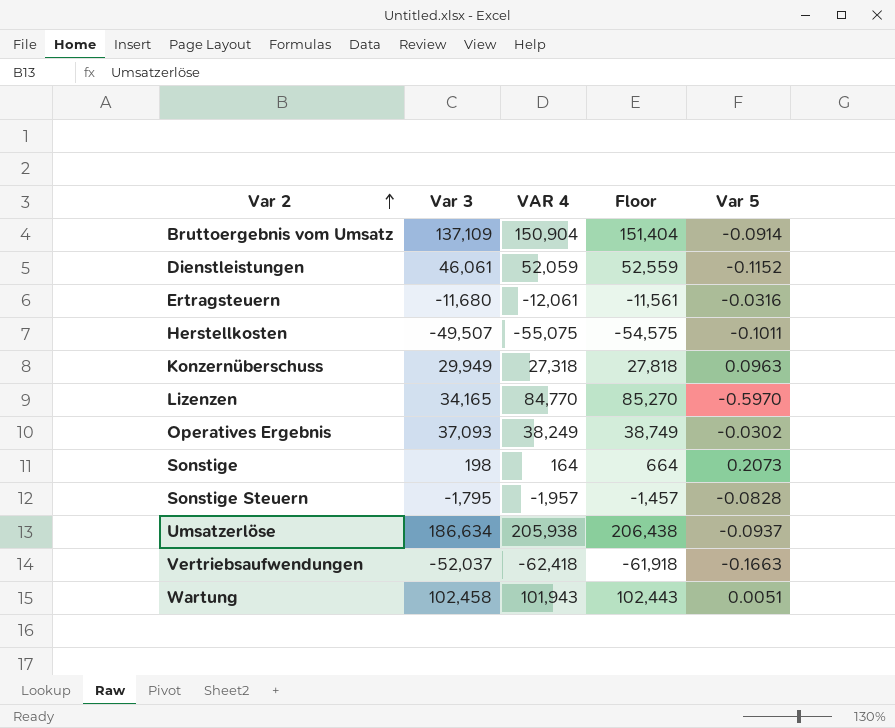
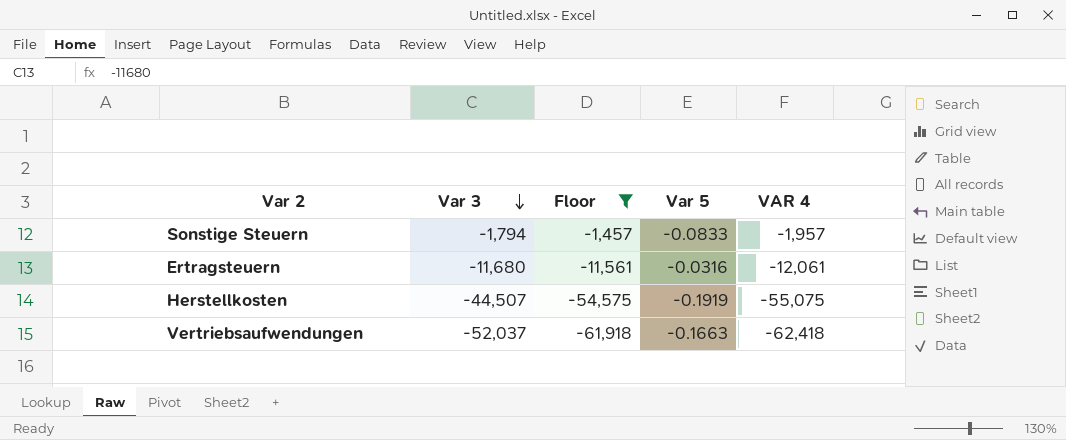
filter: none -> Floor <= -1,457
row order: Var 2 ascending -> Var 3 descending
column VAR 4 | position: 3 -> 5
Sonstige Steuern | Var 3: -1,795 -> -1,794
Sonstige Steuern | Var 5: -0.0828 -> -0.0833
Herstellkosten | Var 3: -49,507 -> -44,507
Herstellkosten | Var 5: -0.1011 -> -0.1919

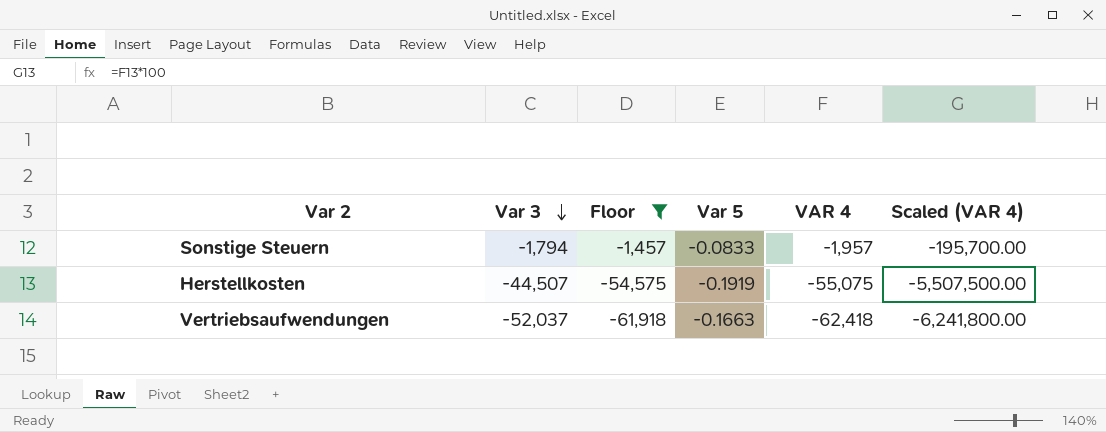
column Scaled (VAR 4) | formula: none -> [VAR 4] * 100
row Ertragsteuern: -11,680 | -11,561 | -0.0316 | -12,061 -> none

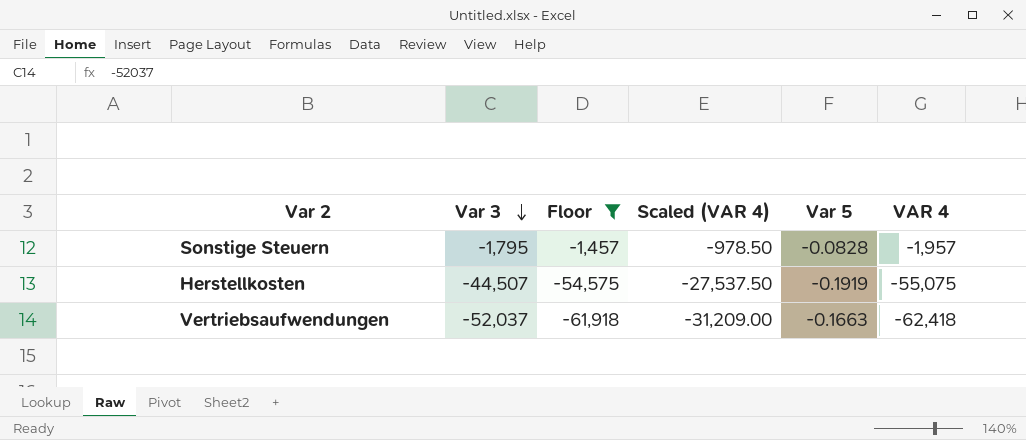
column Scaled (VAR 4) | formula: [VAR 4] * 100 -> [VAR 4] * 0.5
column Scaled (VAR 4) | position: 6 -> 4
Sonstige Steuern | Var 3: -1,794 -> -1,795
Sonstige Steuern | Var 5: -0.0833 -> -0.0828

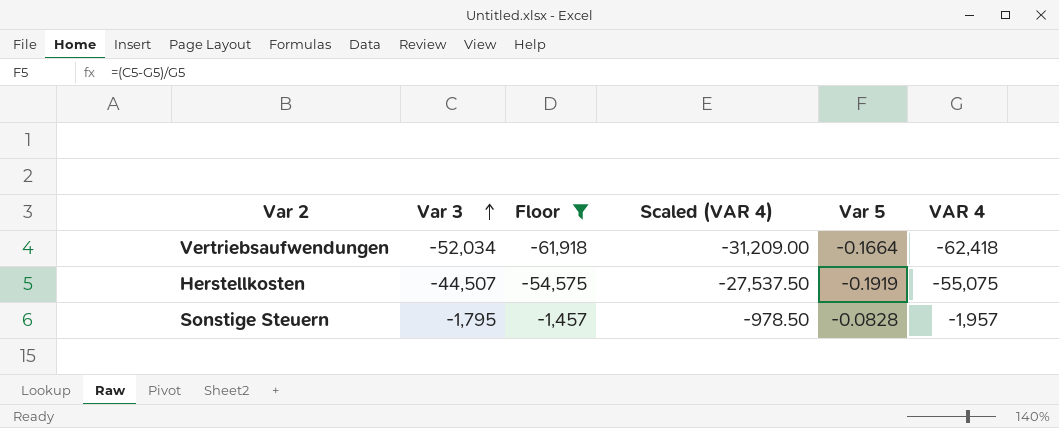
row order: Var 3 descending -> Var 3 ascending
Vertriebsaufwendungen | Var 3: -52,037 -> -52,034
Vertriebsaufwendungen | Var 5: -0.1663 -> -0.1664

